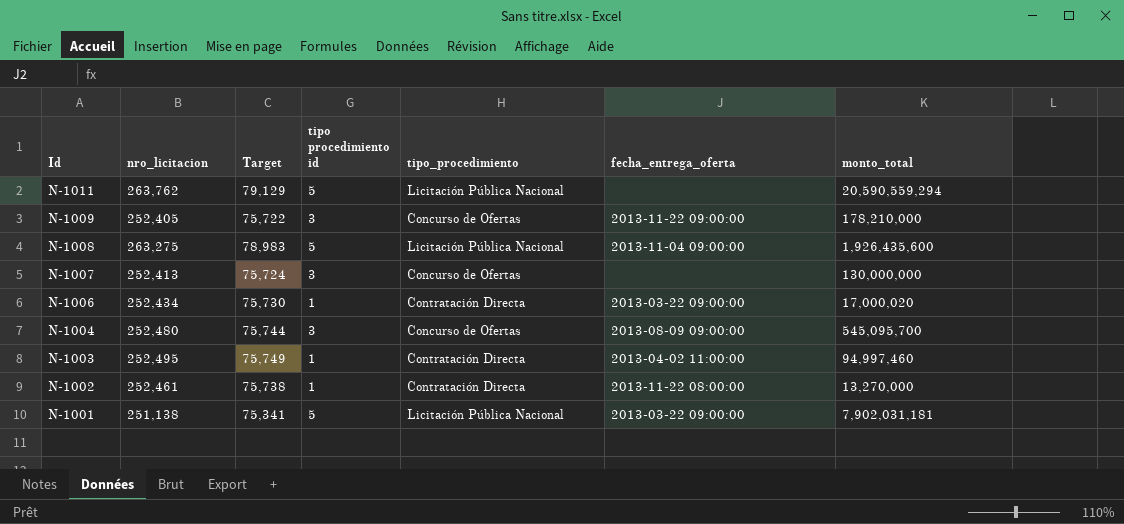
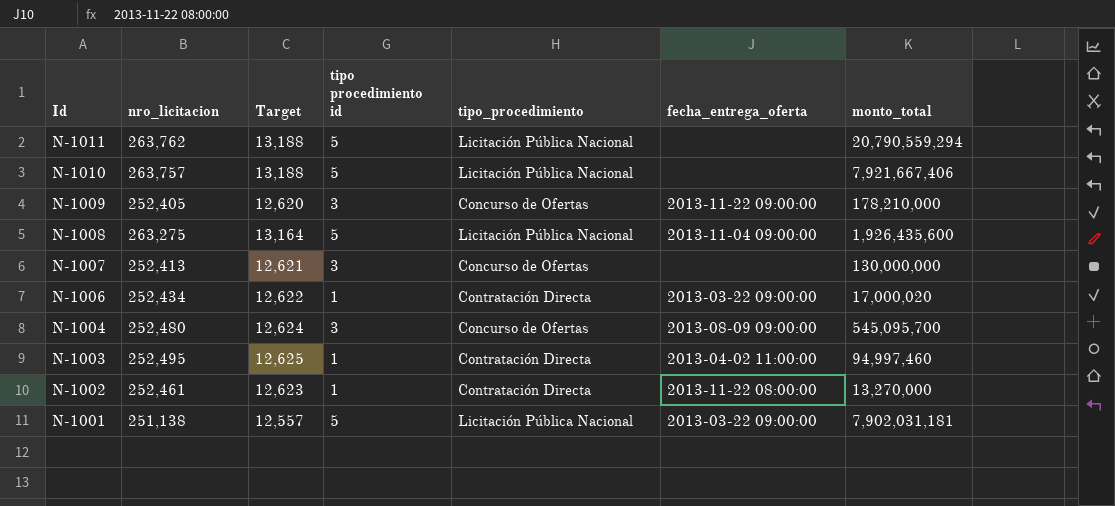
column Target | formula: [nro_licitacion] * 0.3 -> [nro_licitacion] * 0.05
N-1011 | monto_total: 20,590,559,294 -> 20,790,559,294
row N-1010: none -> 263,757 | 13,188 | 5 | Licitación Pública Nacional | none | 7,921,667,406

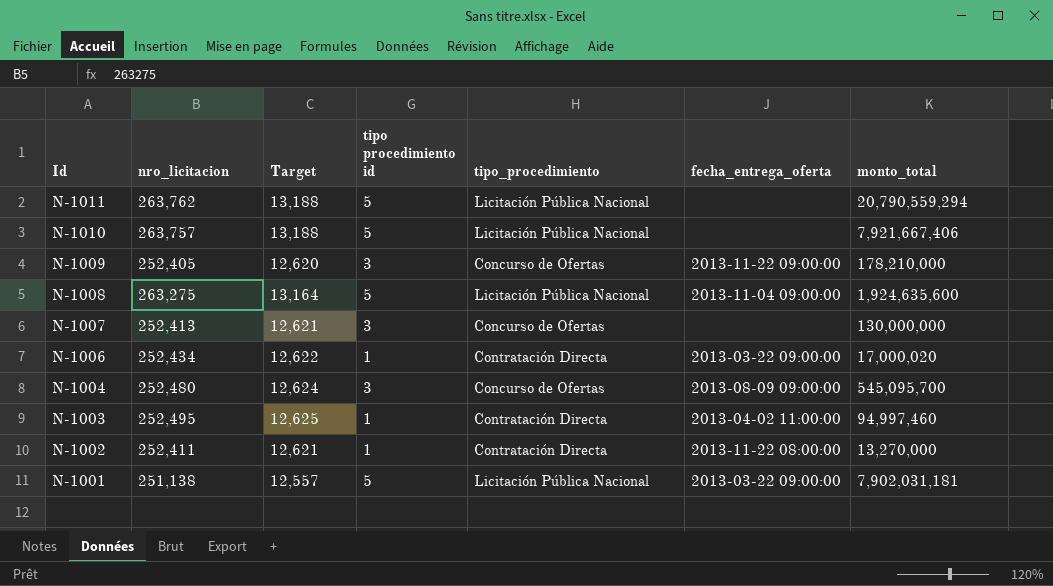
N-1008 | monto_total: 1,926,435,600 -> 1,924,635,600
N-1002 | nro_licitacion: 252,461 -> 252,411
N-1002 | Target: 12,623 -> 12,621

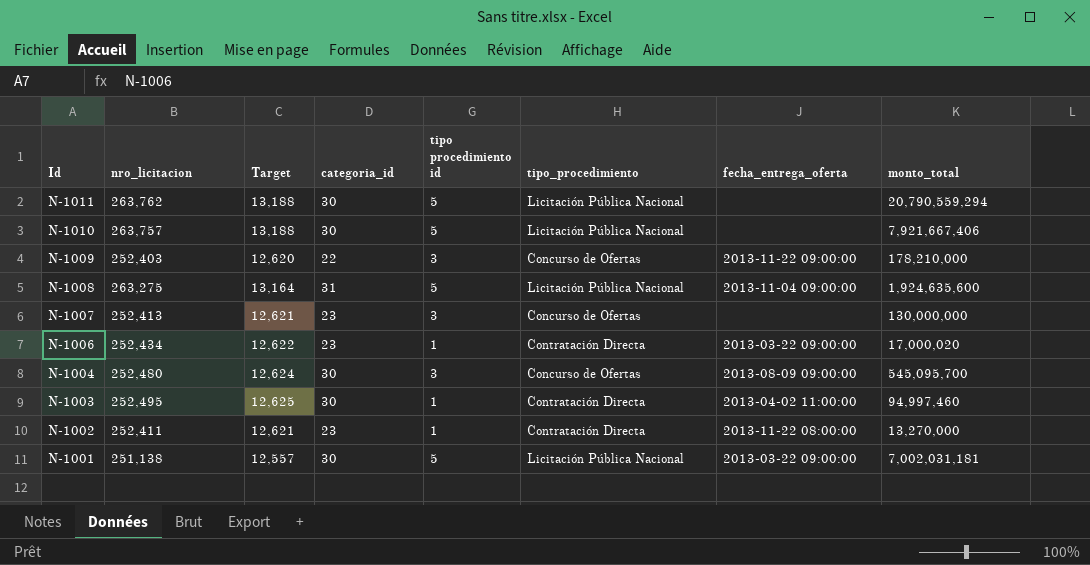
column categoria_id | position: none -> 4
N-1009 | nro_licitacion: 252,405 -> 252,403
N-1001 | monto_total: 7,902,031,181 -> 7,002,031,181

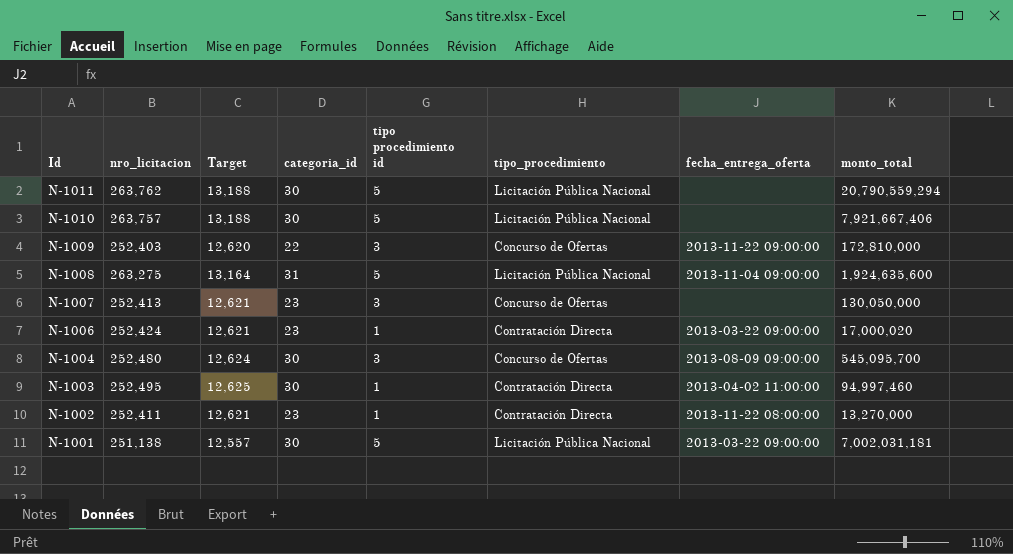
N-1009 | monto_total: 178,210,000 -> 172,810,000
N-1007 | monto_total: 130,000,000 -> 130,050,000
N-1006 | nro_licitacion: 252,434 -> 252,424
N-1006 | Target: 12,622 -> 12,621

